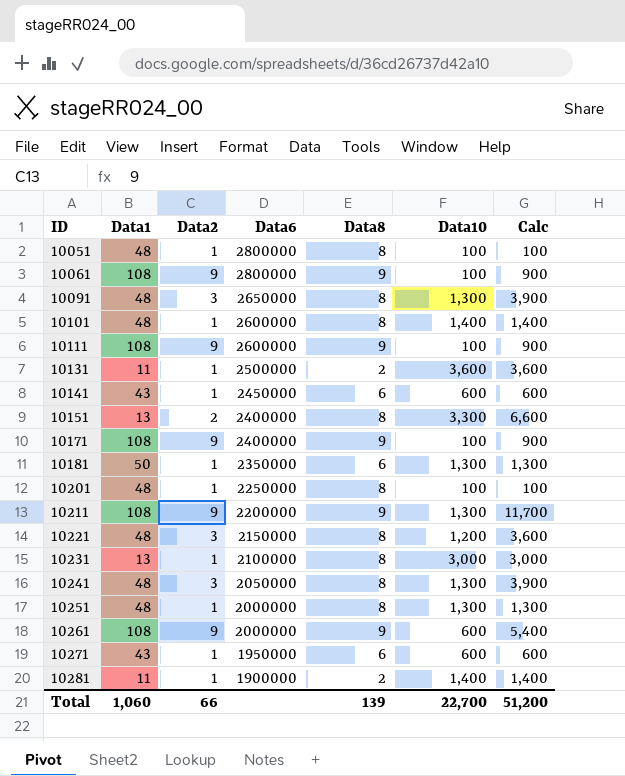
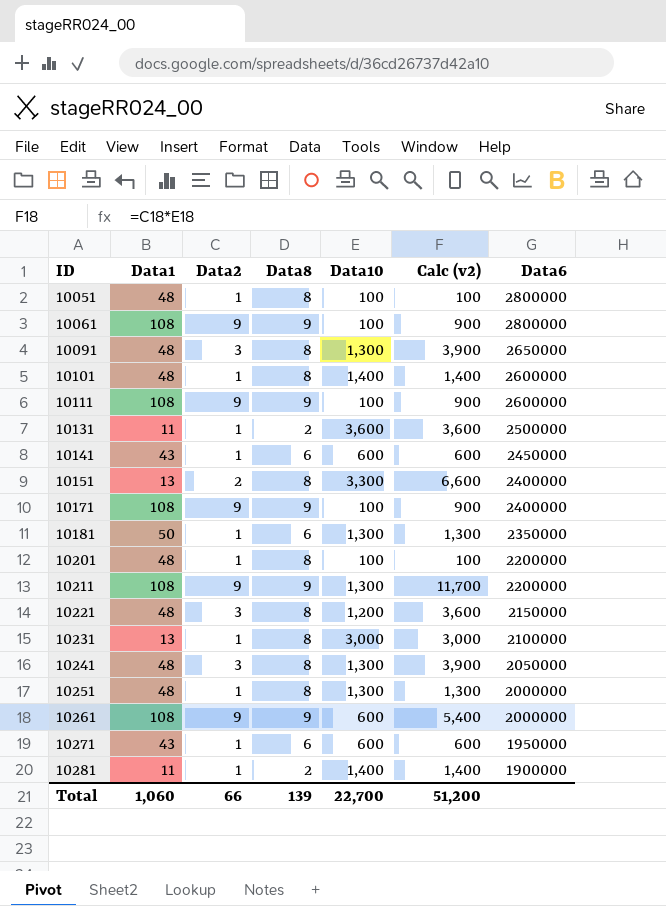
column name: Calc -> Calc (v2)
column Data6 | position: 4 -> 7
10201 | Data6: 2250000 -> 2200000

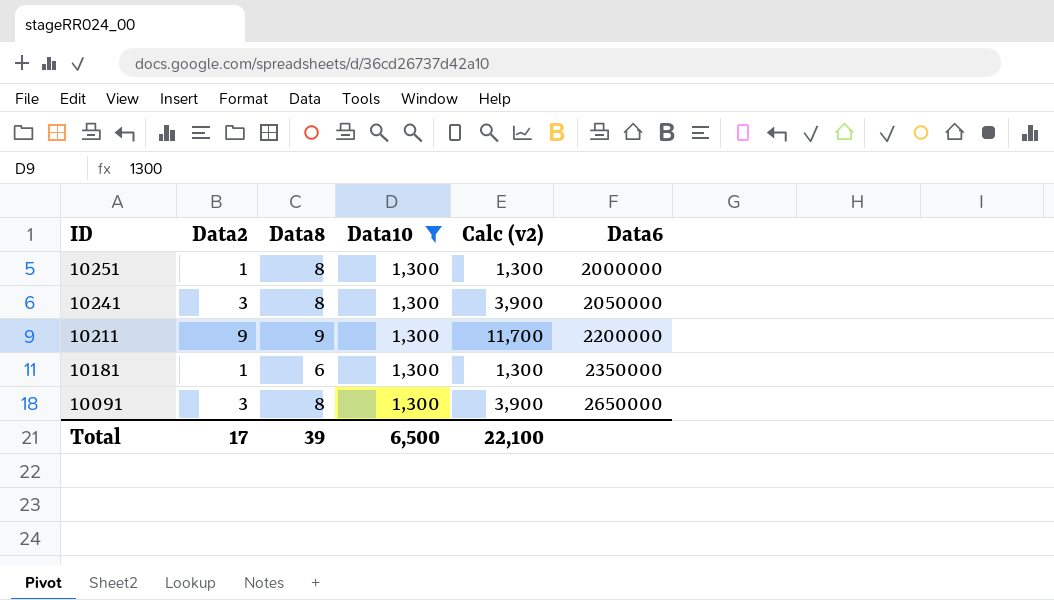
filter: none -> Data10 = 1,300
row order: ID ascending -> ID descending
column Data1 | position: 2 -> none
Total | Data2: 66 -> 17
Total | Data8: 139 -> 39
Total | Data10: 22,700 -> 6,500
Total | Calc (v2): 51,200 -> 22,100

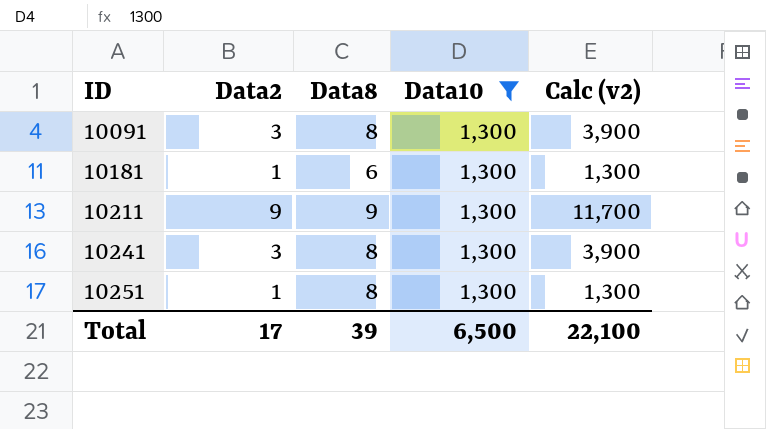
row order: ID descending -> ID ascending
column Data6 | position: 6 -> none

